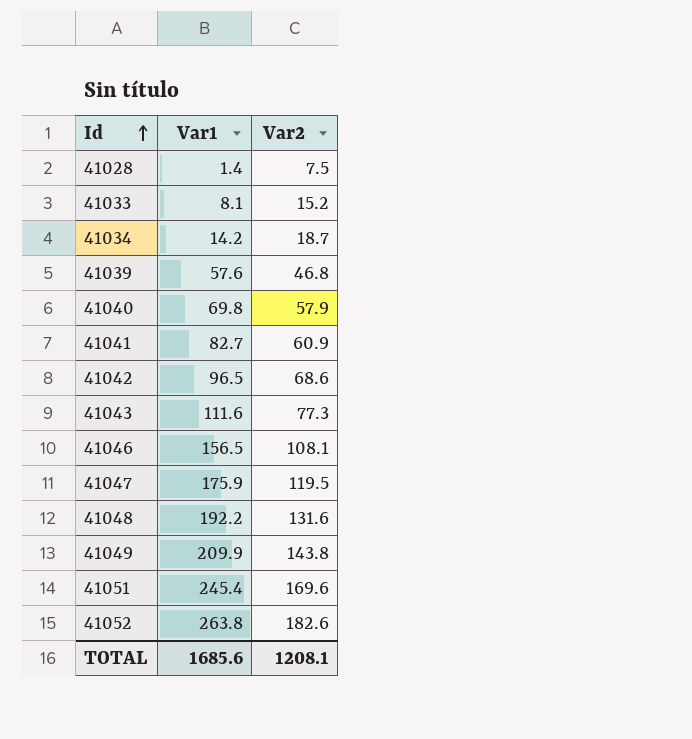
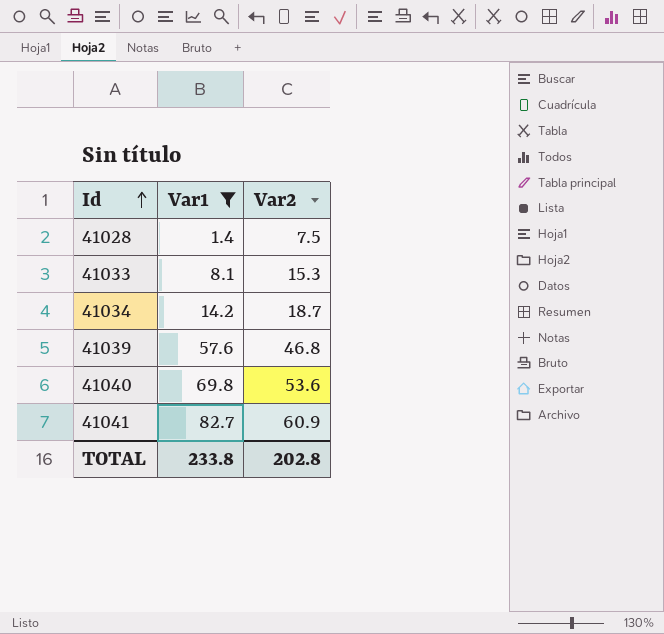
filter: none -> Var1 <= 82.7
41033 | Var2: 15.2 -> 15.3
41040 | Var2: 57.9 -> 53.6
TOTAL | Var1: 1685.6 -> 233.8
TOTAL | Var2: 1208.1 -> 202.8

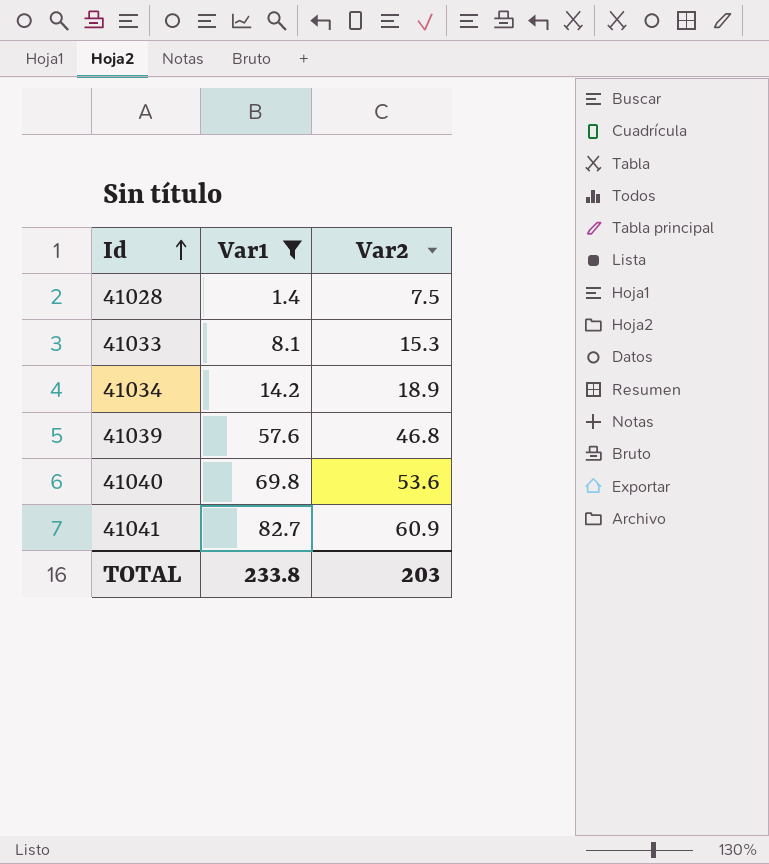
41034 | Var2: 18.7 -> 18.9
TOTAL | Var2: 202.8 -> 203

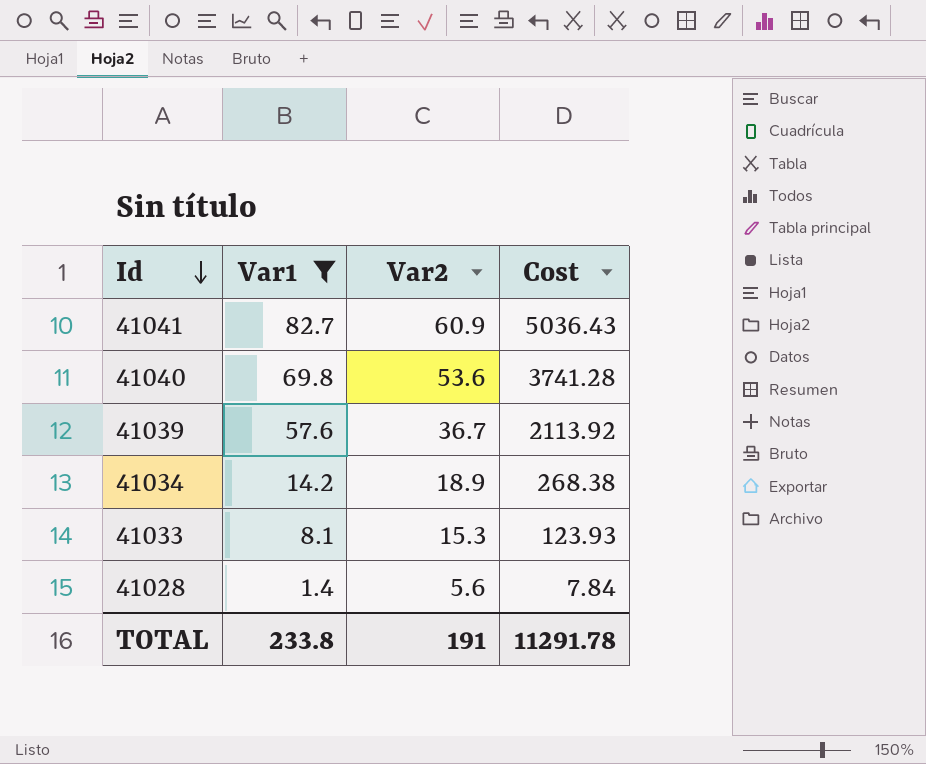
row order: Id ascending -> Id descending
column Cost | formula: none -> [Var1] * [Var2]
41039 | Var2: 46.8 -> 36.7
41028 | Var2: 7.5 -> 5.6
TOTAL | Var2: 203 -> 191

